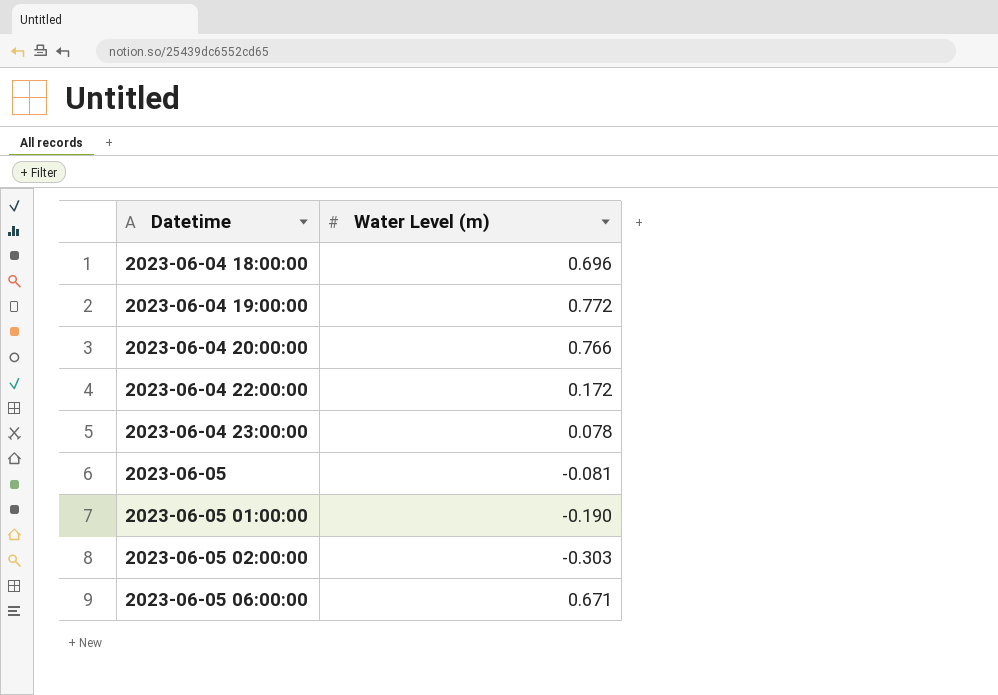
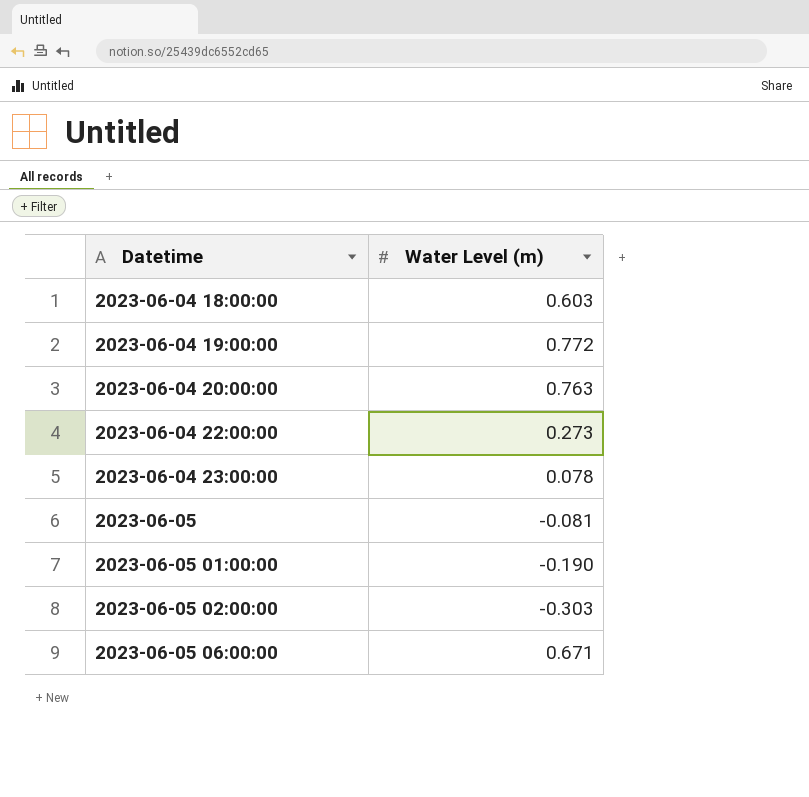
2023-06-04 18:00:00 | Water Level (m): 0.696 -> 0.603
2023-06-04 20:00:00 | Water Level (m): 0.766 -> 0.763
2023-06-04 22:00:00 | Water Level (m): 0.172 -> 0.273

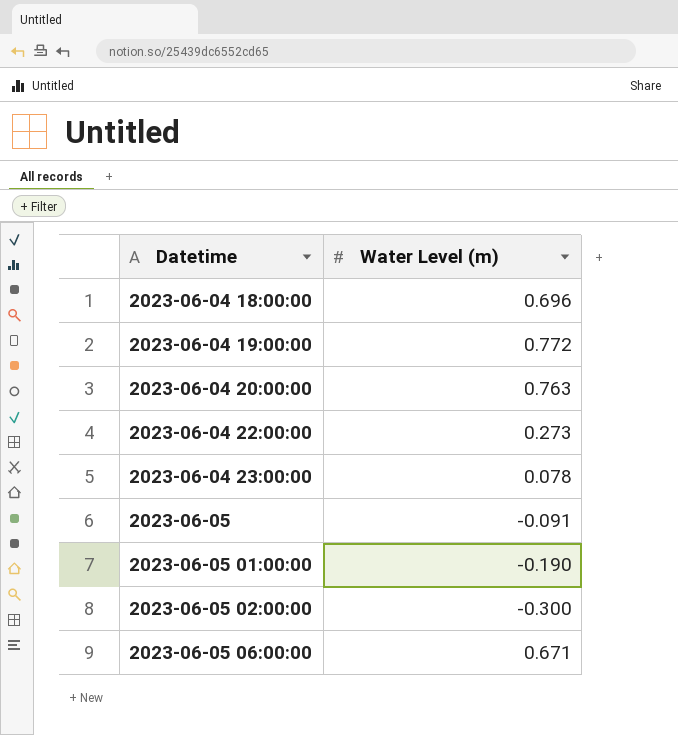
2023-06-04 18:00:00 | Water Level (m): 0.603 -> 0.696
2023-06-05 | Water Level (m): -0.081 -> -0.091
2023-06-05 02:00:00 | Water Level (m): -0.303 -> -0.300

